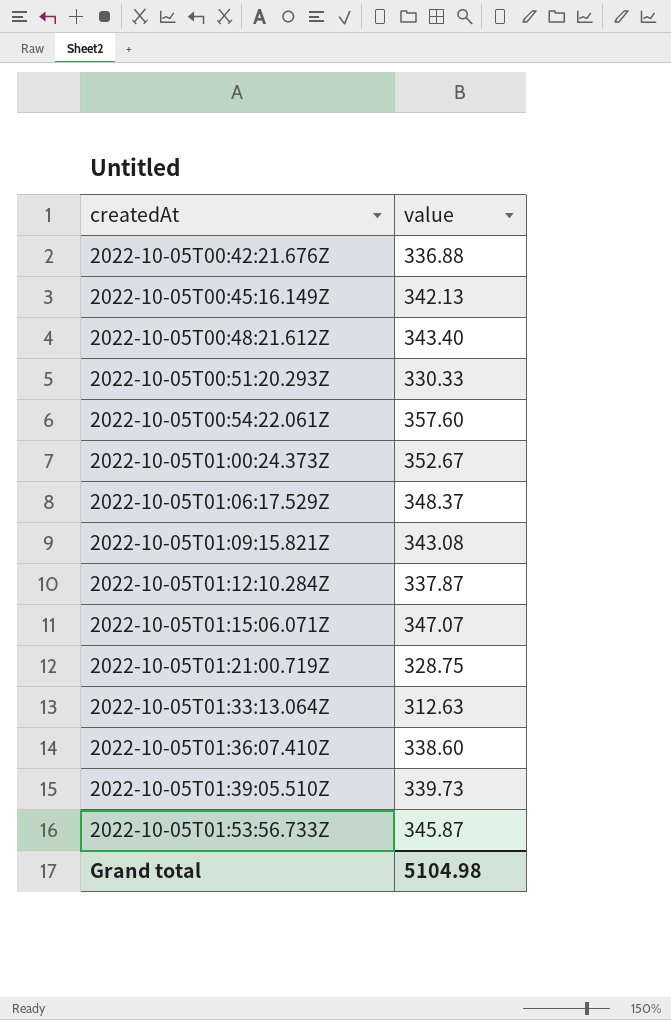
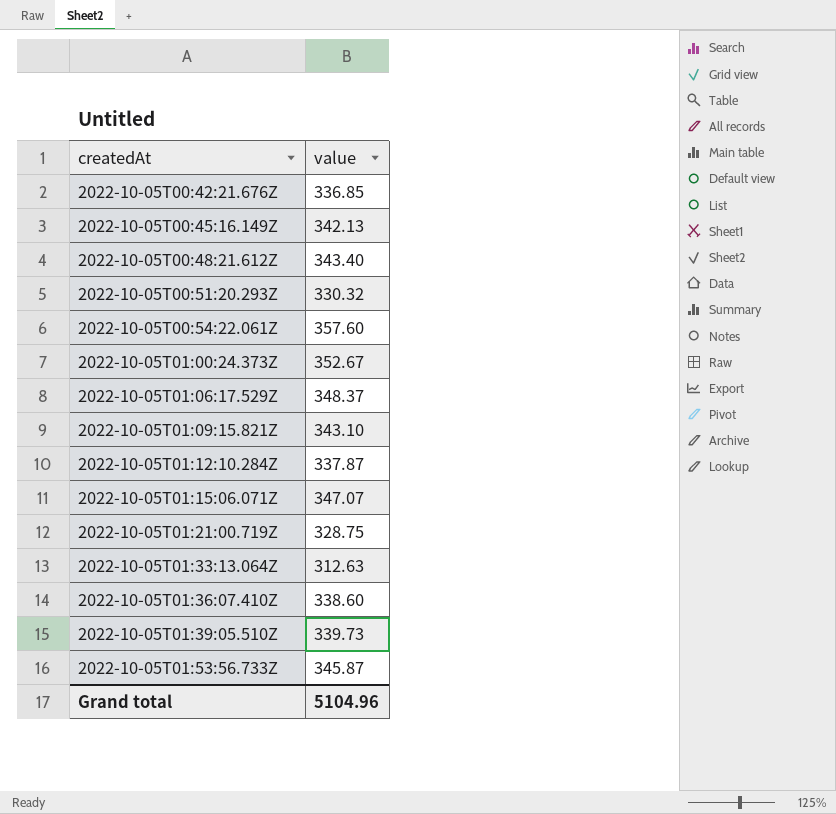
2022-10-05T00:42:21.676Z | value: 336.88 -> 336.85
2022-10-05T00:51:20.293Z | value: 330.33 -> 330.32
2022-10-05T01:09:15.821Z | value: 343.08 -> 343.10
Grand total | value: 5104.98 -> 5104.96

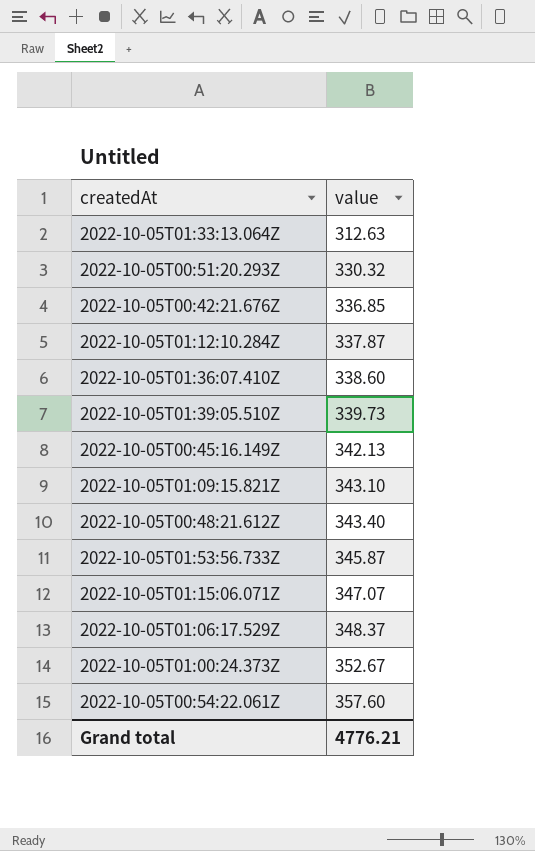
row order: createdAt ascending -> value ascending
row 2022-10-05T01:21:00.719Z: 328.75 -> none
Grand total | value: 5104.96 -> 4776.21

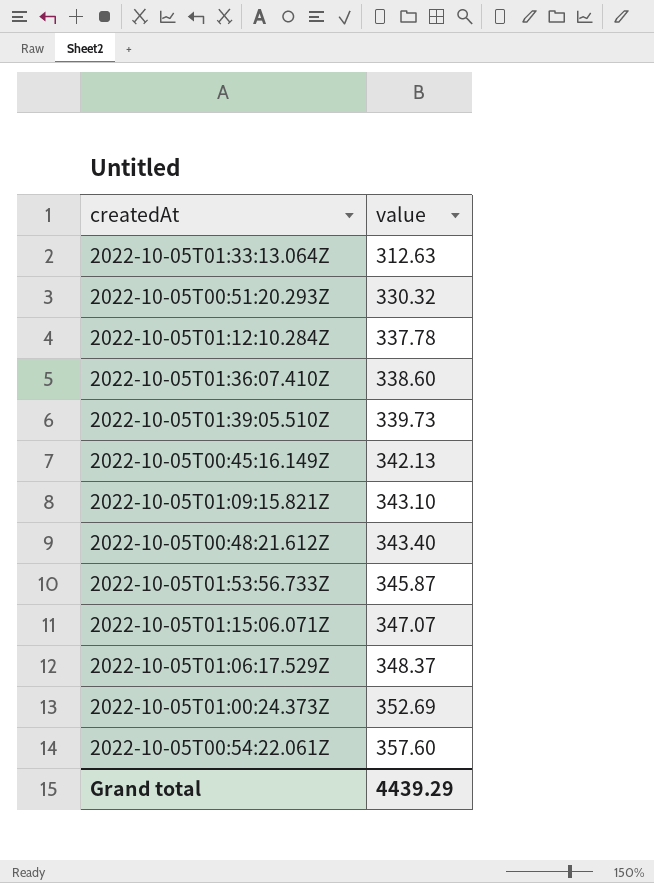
row 2022-10-05T00:42:21.676Z: 336.85 -> none
2022-10-05T01:12:10.284Z | value: 337.87 -> 337.78
2022-10-05T01:00:24.373Z | value: 352.67 -> 352.69
Grand total | value: 4776.21 -> 4439.29

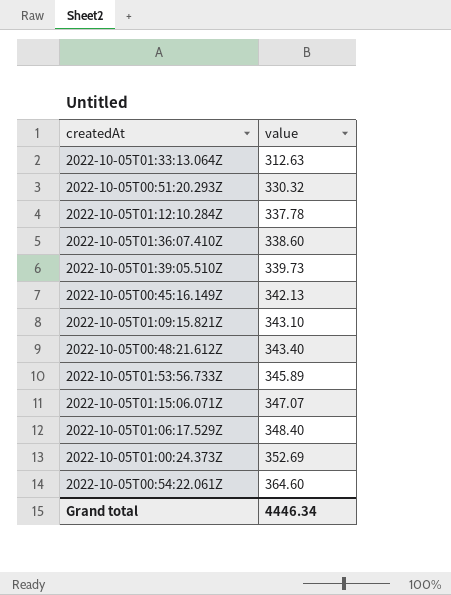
2022-10-05T01:53:56.733Z | value: 345.87 -> 345.89
2022-10-05T01:06:17.529Z | value: 348.37 -> 348.40
2022-10-05T00:54:22.061Z | value: 357.60 -> 364.60
Grand total | value: 4439.29 -> 4446.34

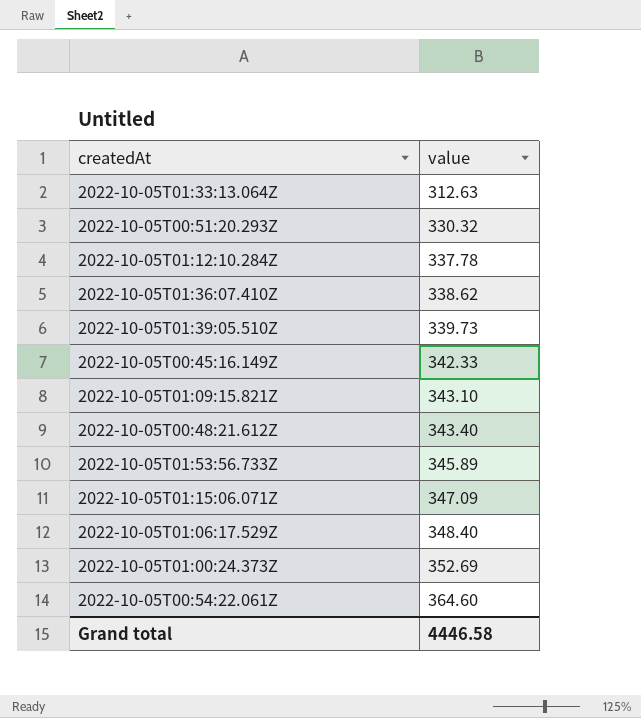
2022-10-05T01:36:07.410Z | value: 338.60 -> 338.62
2022-10-05T00:45:16.149Z | value: 342.13 -> 342.33
2022-10-05T01:15:06.071Z | value: 347.07 -> 347.09
Grand total | value: 4446.34 -> 4446.58

